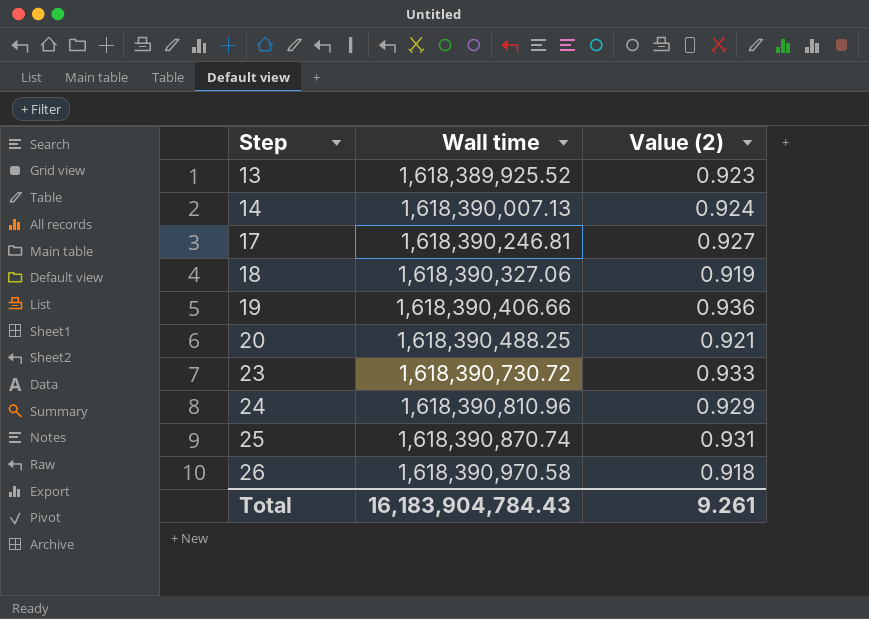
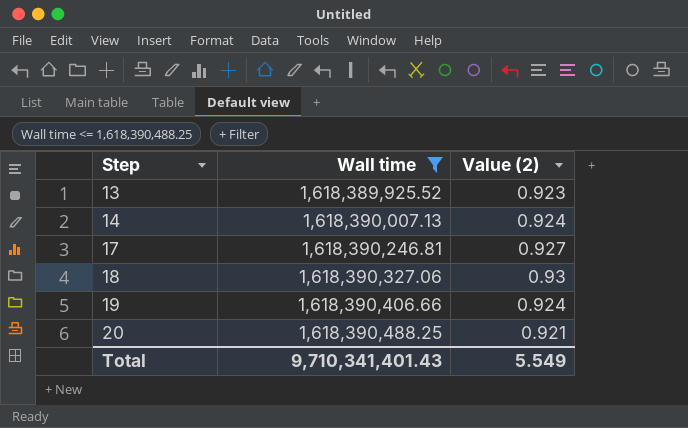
filter: none -> Wall time <= 1,618,390,488.25
18 | Value (2): 0.919 -> 0.93
19 | Value (2): 0.936 -> 0.924
Total | Wall time: 16,183,904,784.43 -> 9,710,341,401.43
Total | Value (2): 9.261 -> 5.549

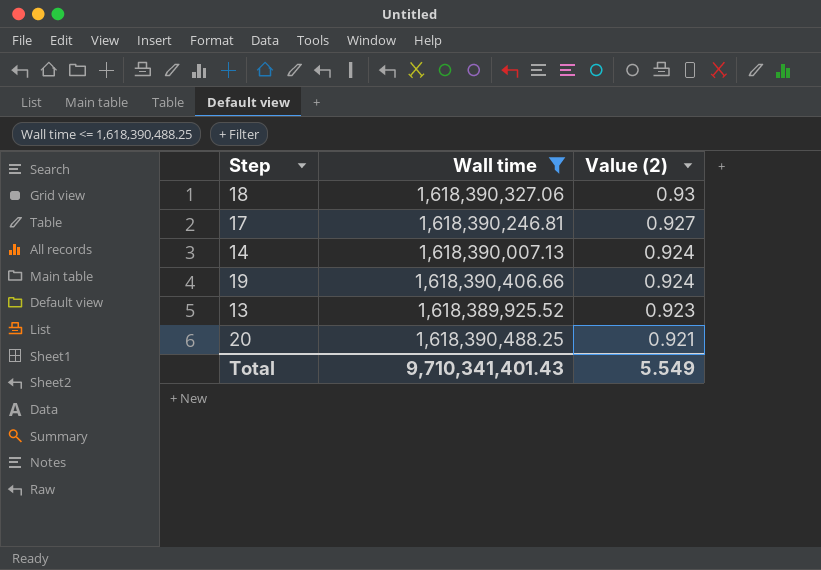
row order: Step ascending -> Value (2) descending

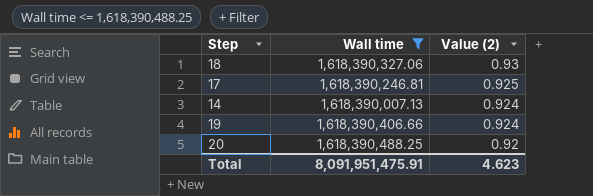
row 13: 1,618,389,925.52 | 0.923 -> none
17 | Value (2): 0.927 -> 0.925
20 | Value (2): 0.921 -> 0.92
Total | Wall time: 9,710,341,401.43 -> 8,091,951,475.91
Total | Value (2): 5.549 -> 4.623

